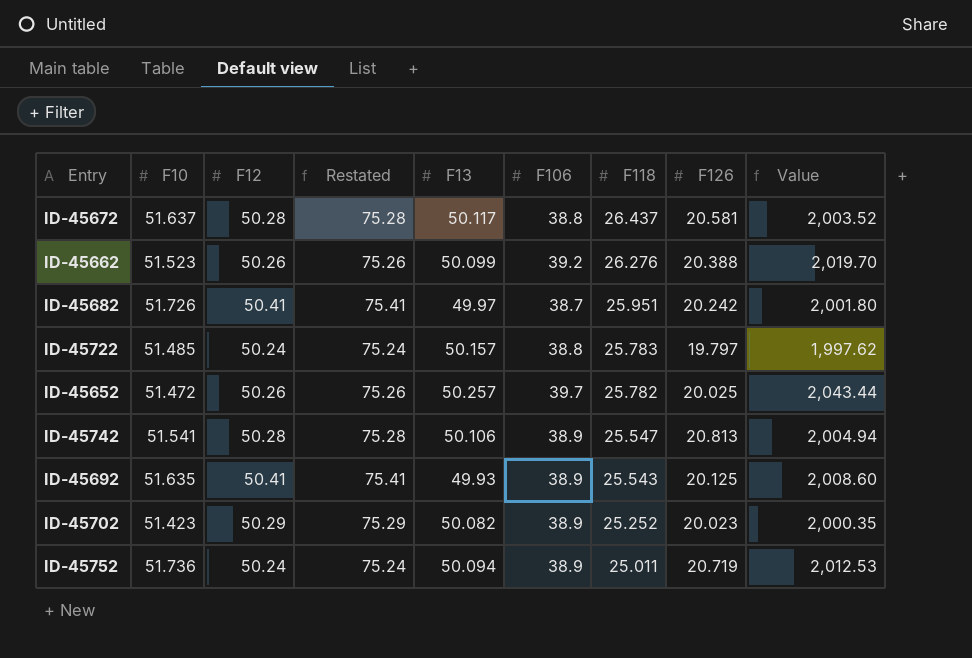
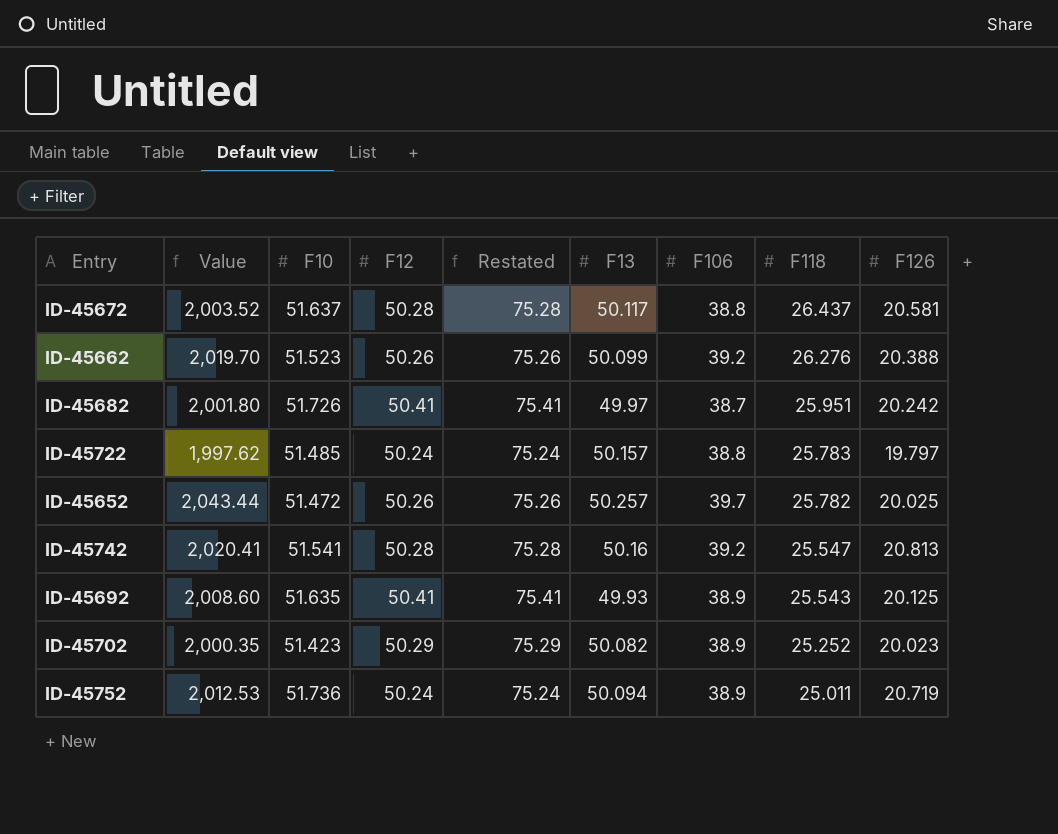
column Value | position: 9 -> 2
ID-45742 | Value: 2,004.94 -> 2,020.41
ID-45742 | F13: 50.106 -> 50.16
ID-45742 | F106: 38.9 -> 39.2

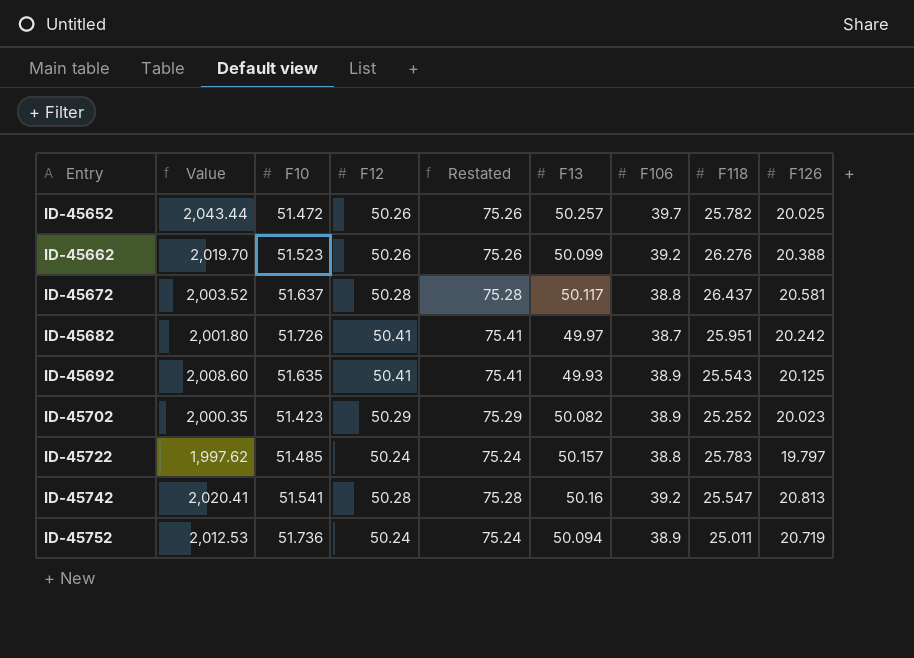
row order: F118 descending -> Entry ascending

